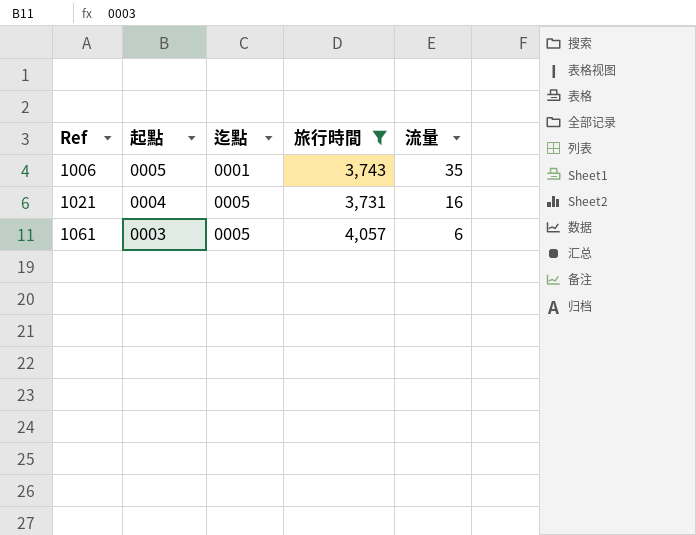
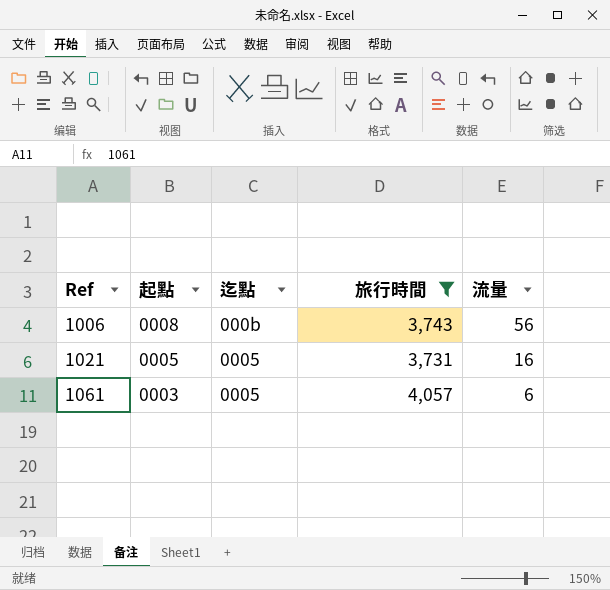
1006 | 起點: 0005 -> 0008
1006 | 迄點: 0001 -> 000b
1006 | 流量: 35 -> 56
1021 | 起點: 0004 -> 0005

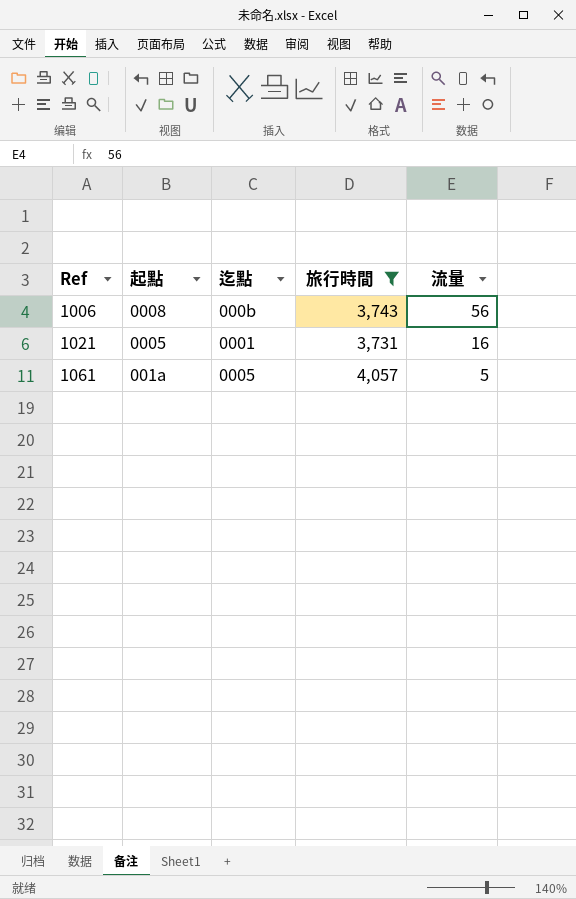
1021 | 迄點: 0005 -> 0001
1061 | 起點: 0003 -> 001a
1061 | 流量: 6 -> 5

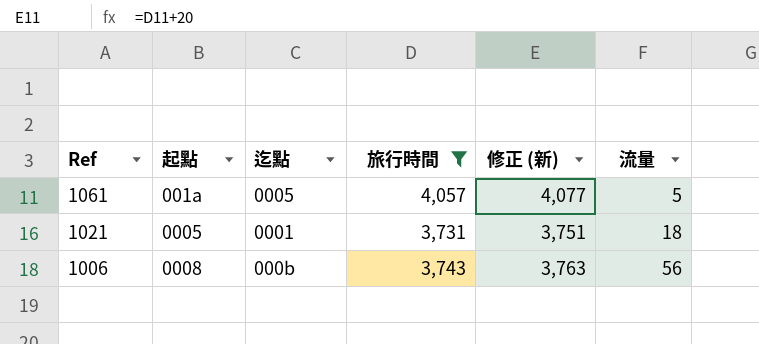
row order: Ref ascending -> Ref descending
column 修正 (新) | formula: none -> [旅行時間] + 20
1021 | 流量: 16 -> 18

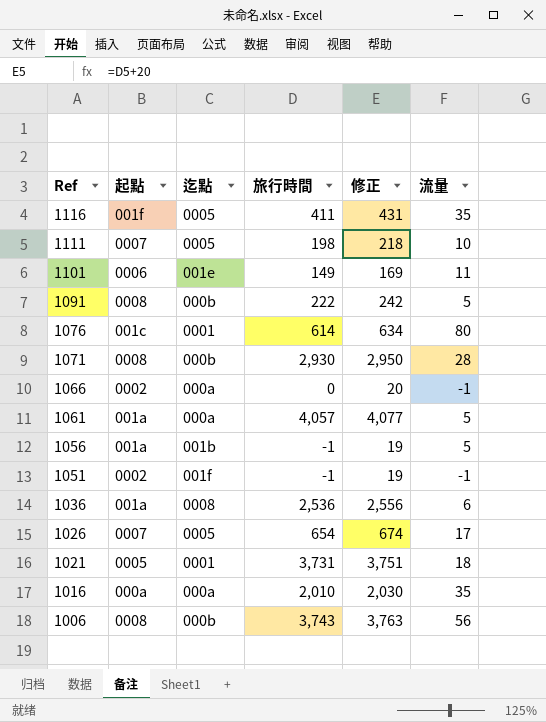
filter: 旅行時間 >= 3,731 -> none
column name: 修正 (新) -> 修正
1061 | 迄點: 0005 -> 000a

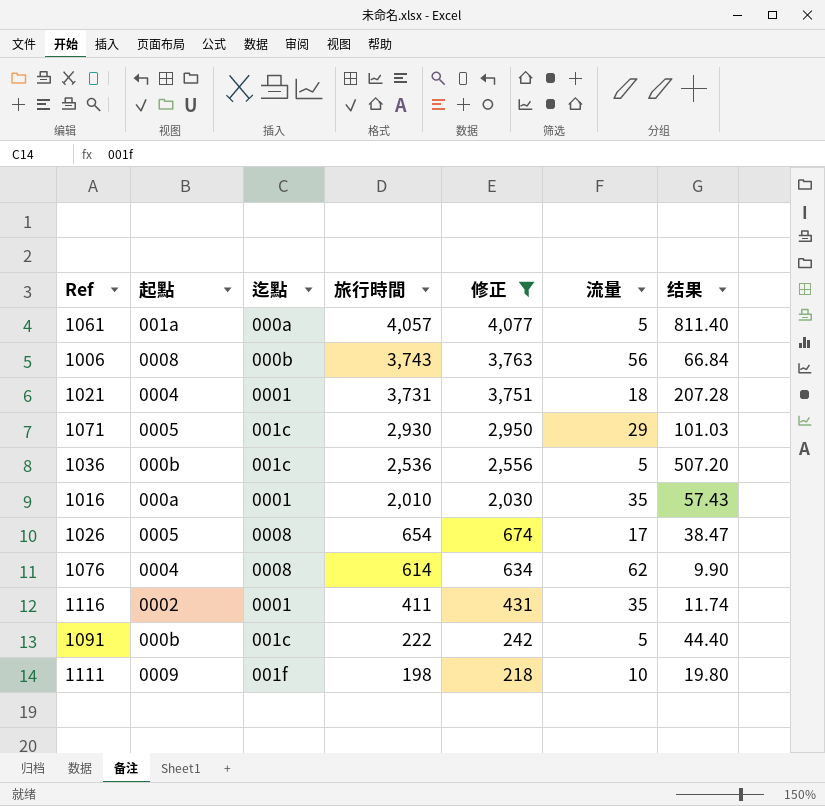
filter: none -> 修正 >= 218
row order: Ref descending -> 旅行時間 descending
column 结果 | formula: none -> [旅行時間] / [流量]
1021 | 起點: 0005 -> 0004
1071 | 起點: 0008 -> 0005
1071 | 迄點: 000b -> 001c
1071 | 流量: 28 -> 29
1036 | 起點: 001a -> 000b
1036 | 迄點: 0008 -> 001c
1036 | 流量: 6 -> 5
1016 | 迄點: 000a -> 0001
1026 | 起點: 0007 -> 0005
1026 | 迄點: 0005 -> 0008
1076 | 起點: 001c -> 0004
1076 | 迄點: 0001 -> 0008
1076 | 流量: 80 -> 62
1116 | 起點: 001f -> 0002
1116 | 迄點: 0005 -> 0001
1091 | 起點: 0008 -> 000b
1091 | 迄點: 000b -> 001c
1111 | 起點: 0007 -> 0009
1111 | 迄點: 0005 -> 001f

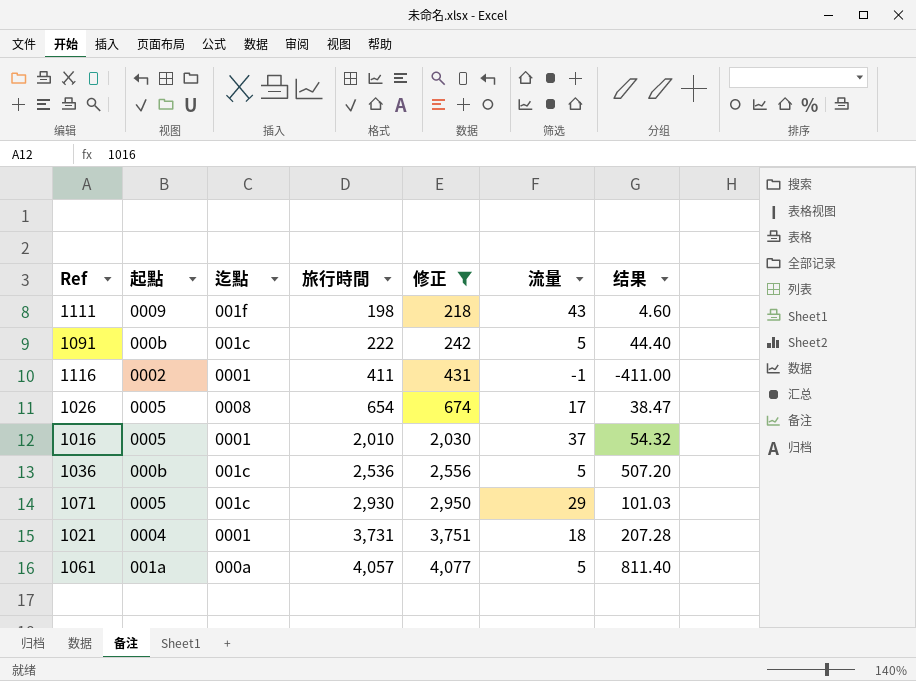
row order: 旅行時間 descending -> 旅行時間 ascending
row 1006: 0008 | 000b | 3,743 | 3,763 | 56 | 66.84 -> none
row 1076: 0004 | 0008 | 614 | 634 | 62 | 9.90 -> none
1111 | 流量: 10 -> 43
1111 | 结果: 19.80 -> 4.60
1116 | 流量: 35 -> -1
1116 | 结果: 11.74 -> -411.00
1016 | 起點: 000a -> 0005
1016 | 流量: 35 -> 37
1016 | 结果: 57.43 -> 54.32

